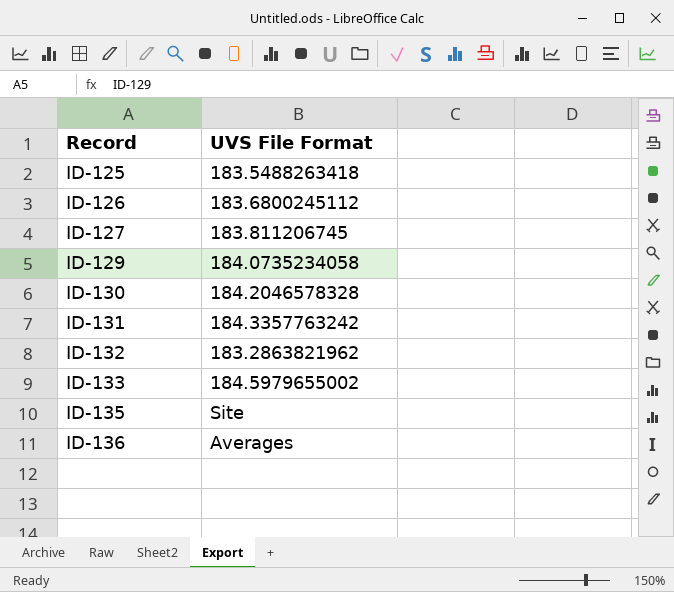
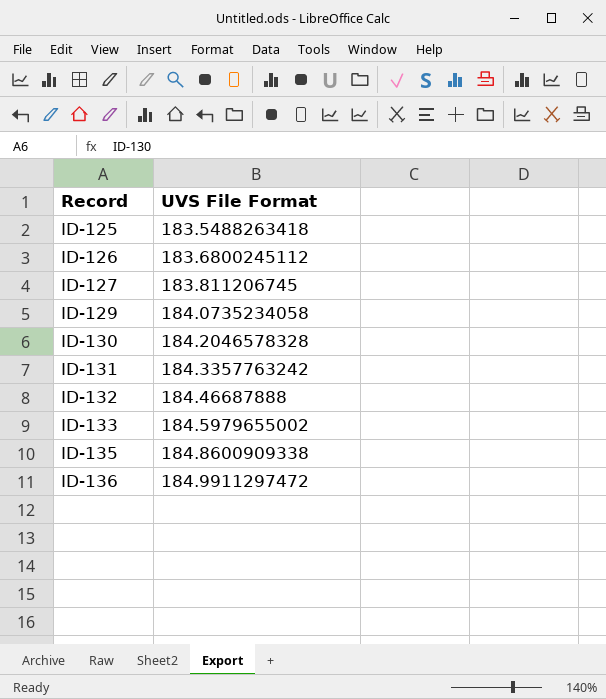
ID-132 | UVS File Format: 183.2863821962 -> 184.46687888
ID-135 | UVS File Format: Site -> 184.8600909338
ID-136 | UVS File Format: Averages -> 184.9911297472

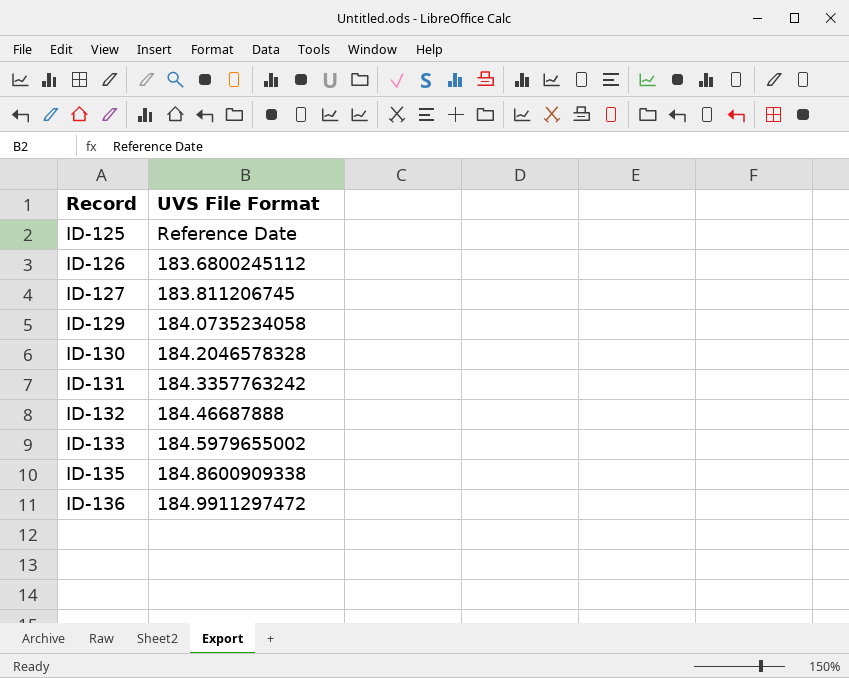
ID-125 | UVS File Format: 183.5488263418 -> Reference Date

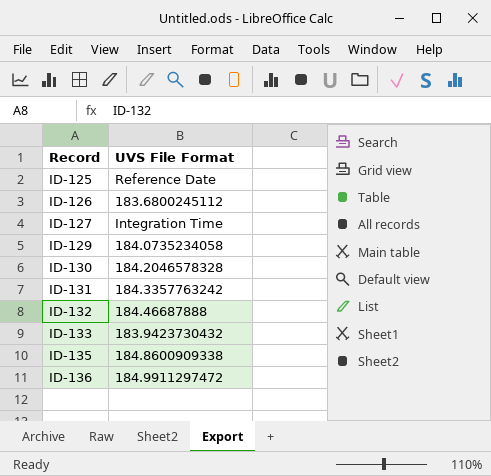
ID-127 | UVS File Format: 183.811206745 -> Integration Time
ID-133 | UVS File Format: 184.5979655002 -> 183.9423730432

